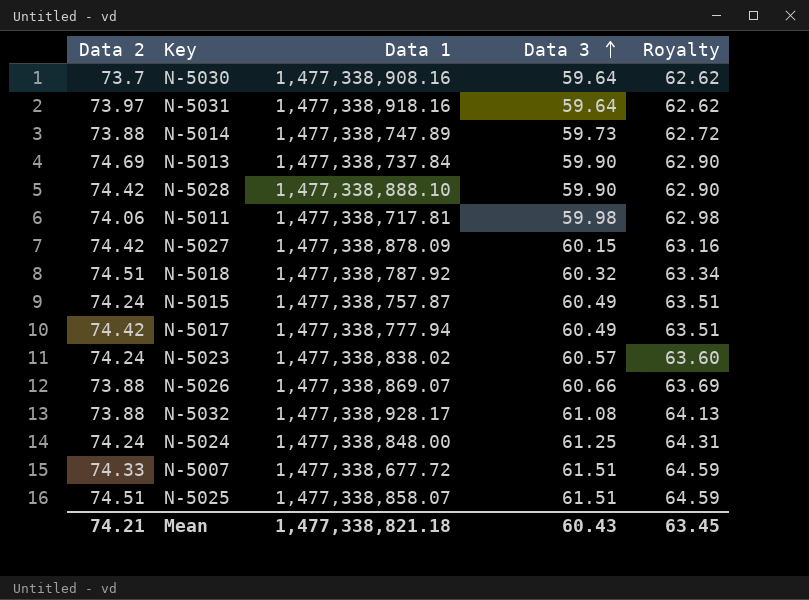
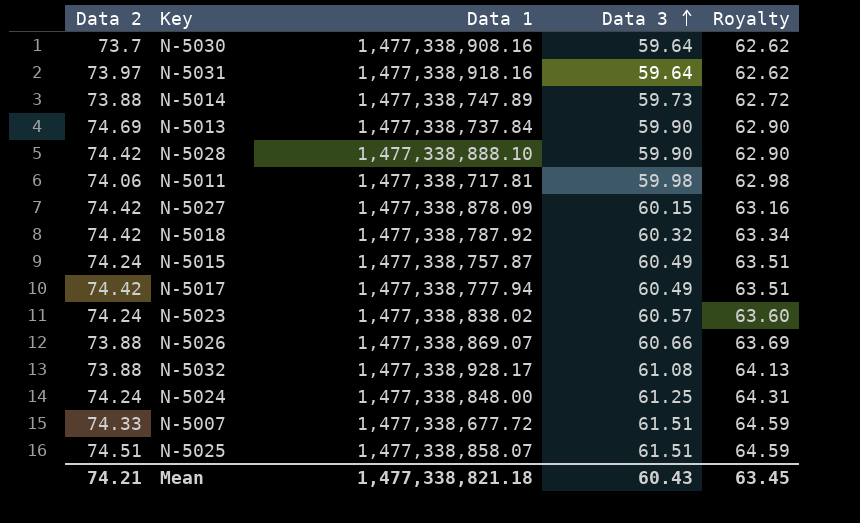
N-5018 | Data 2: 74.51 -> 74.42

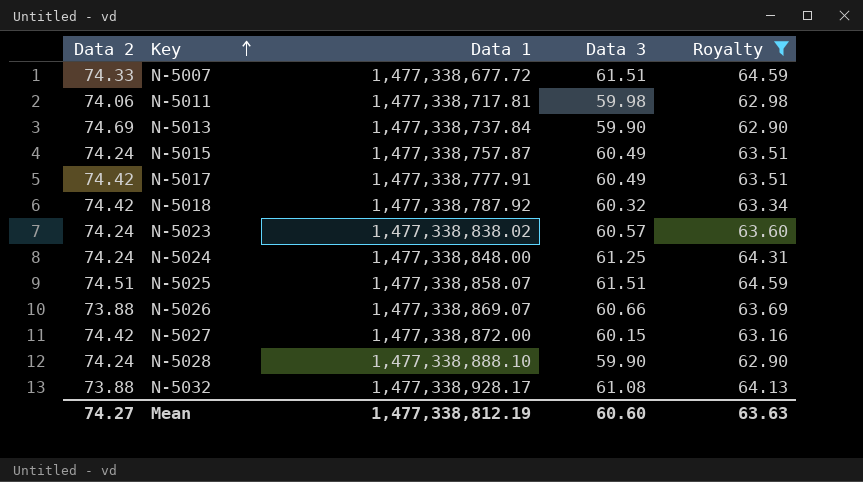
filter: none -> Royalty >= 62.90
row order: Data 3 ascending -> Key ascending
N-5017 | Data 1: 1,477,338,777.94 -> 1,477,338,777.91
N-5027 | Data 1: 1,477,338,878.09 -> 1,477,338,872.00
N-5028 | Data 2: 74.42 -> 74.24
Mean | Data 2: 74.21 -> 74.27
Mean | Data 1: 1,477,338,821.18 -> 1,477,338,812.19
Mean | Data 3: 60.43 -> 60.60
Mean | Royalty: 63.45 -> 63.63

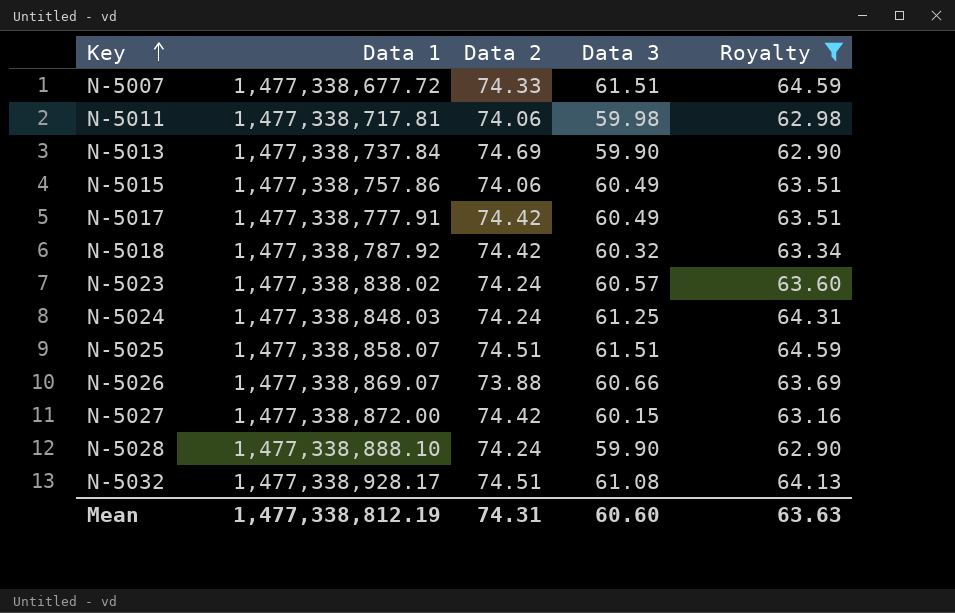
column Data 2 | position: 1 -> 3
N-5015 | Data 1: 1,477,338,757.87 -> 1,477,338,757.86
N-5015 | Data 2: 74.24 -> 74.06
N-5024 | Data 1: 1,477,338,848.00 -> 1,477,338,848.03
N-5032 | Data 2: 73.88 -> 74.51
Mean | Data 2: 74.27 -> 74.31

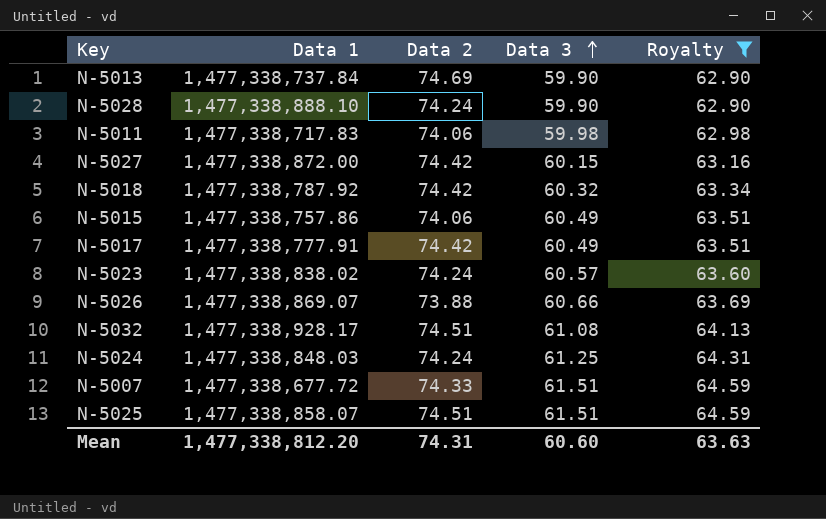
row order: Key ascending -> Data 3 ascending
N-5011 | Data 1: 1,477,338,717.81 -> 1,477,338,717.83
Mean | Data 1: 1,477,338,812.19 -> 1,477,338,812.20

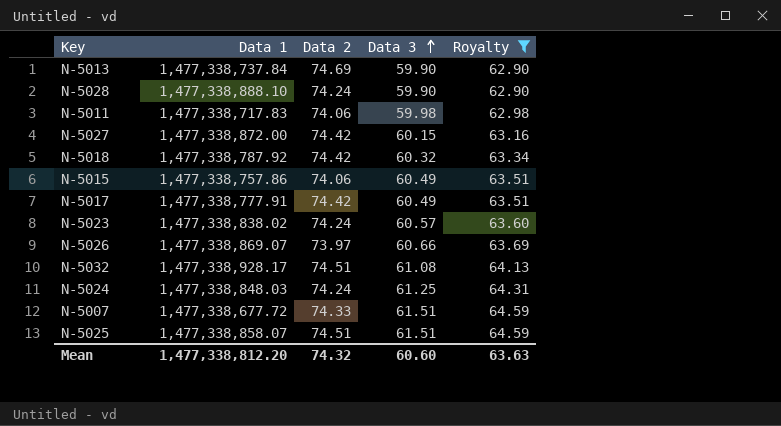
N-5026 | Data 2: 73.88 -> 73.97
Mean | Data 2: 74.31 -> 74.32

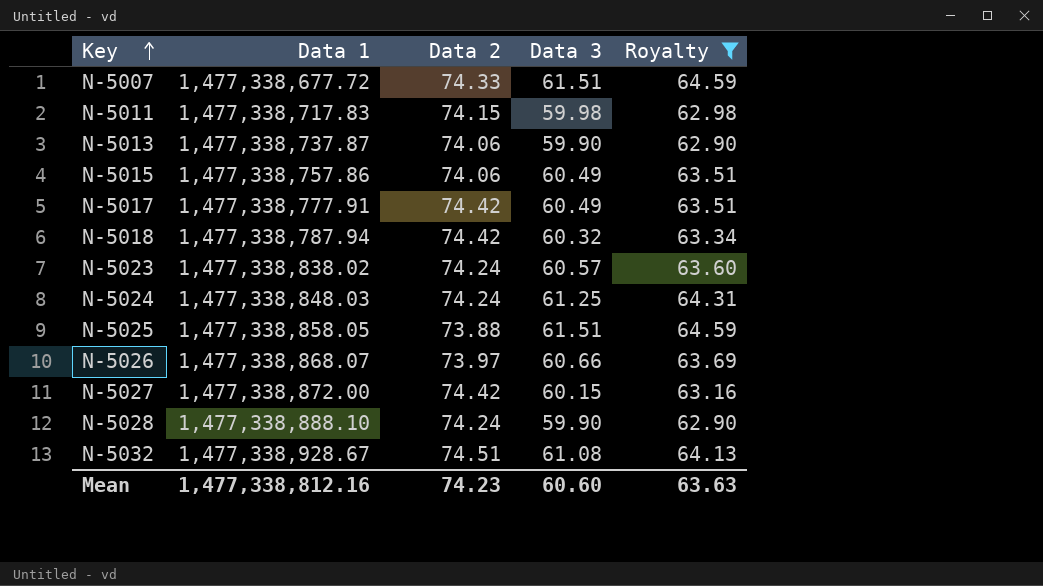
row order: Data 3 ascending -> Key ascending
N-5011 | Data 2: 74.06 -> 74.15
N-5013 | Data 1: 1,477,338,737.84 -> 1,477,338,737.87
N-5013 | Data 2: 74.69 -> 74.06
N-5018 | Data 1: 1,477,338,787.92 -> 1,477,338,787.94
N-5025 | Data 1: 1,477,338,858.07 -> 1,477,338,858.05
N-5025 | Data 2: 74.51 -> 73.88
N-5026 | Data 1: 1,477,338,869.07 -> 1,477,338,868.07
N-5032 | Data 1: 1,477,338,928.17 -> 1,477,338,928.67
Mean | Data 1: 1,477,338,812.20 -> 1,477,338,812.16
Mean | Data 2: 74.32 -> 74.23

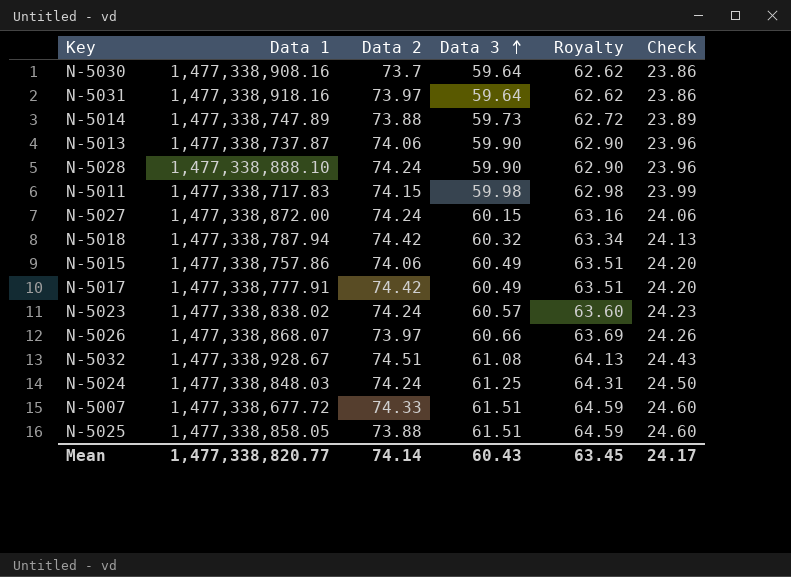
filter: Royalty >= 62.90 -> none
row order: Key ascending -> Data 3 ascending
column Check | formula: none -> [Data 3] * 0.4
N-5027 | Data 2: 74.42 -> 74.24
Mean | Data 1: 1,477,338,812.16 -> 1,477,338,820.77
Mean | Data 2: 74.23 -> 74.14
Mean | Data 3: 60.60 -> 60.43
Mean | Royalty: 63.63 -> 63.45

